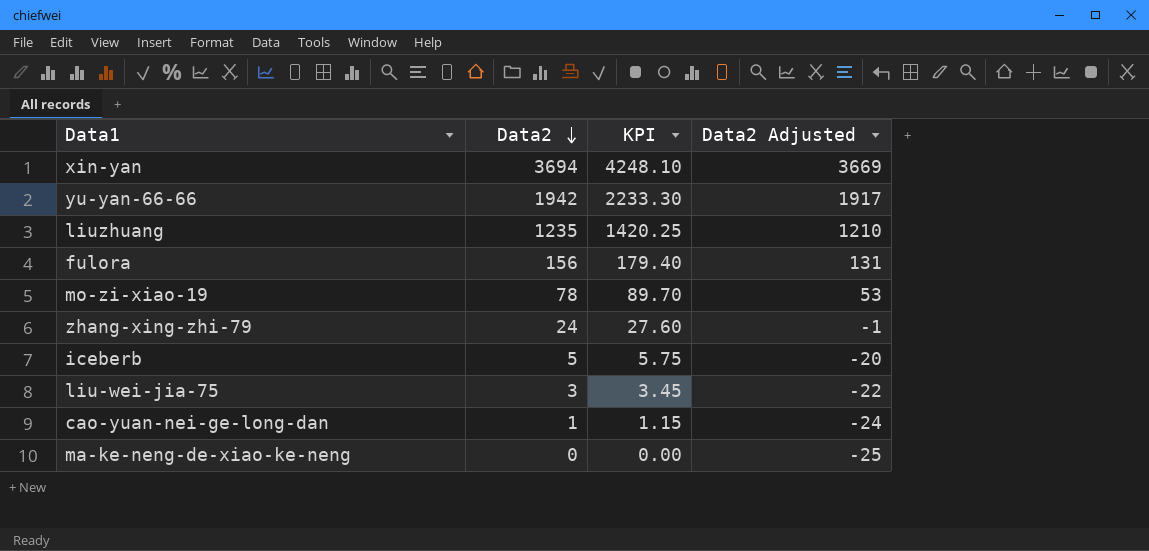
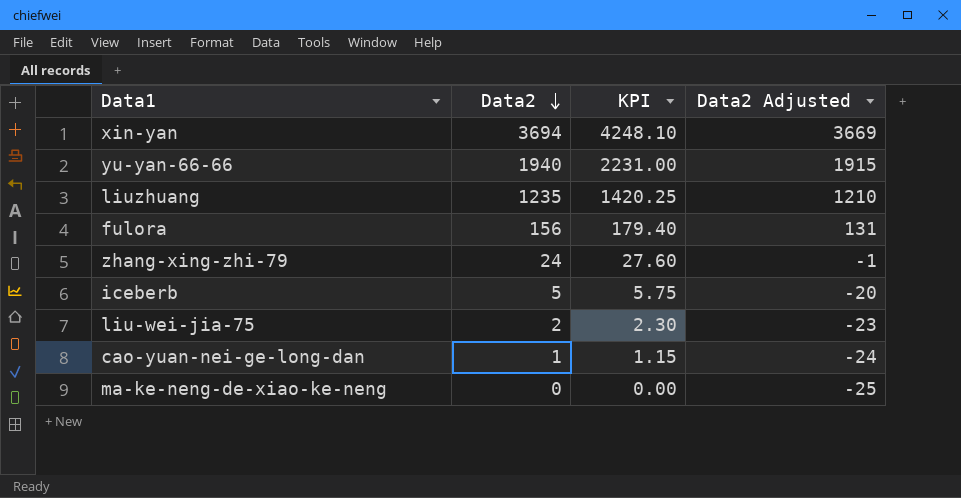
row mo-zi-xiao-19: 78 | 89.70 | 53 -> none
yu-yan-66-66 | Data2: 1942 -> 1940
yu-yan-66-66 | KPI: 2233.30 -> 2231.00
yu-yan-66-66 | Data2 Adjusted: 1917 -> 1915
liu-wei-jia-75 | Data2: 3 -> 2
liu-wei-jia-75 | KPI: 3.45 -> 2.30
liu-wei-jia-75 | Data2 Adjusted: -22 -> -23

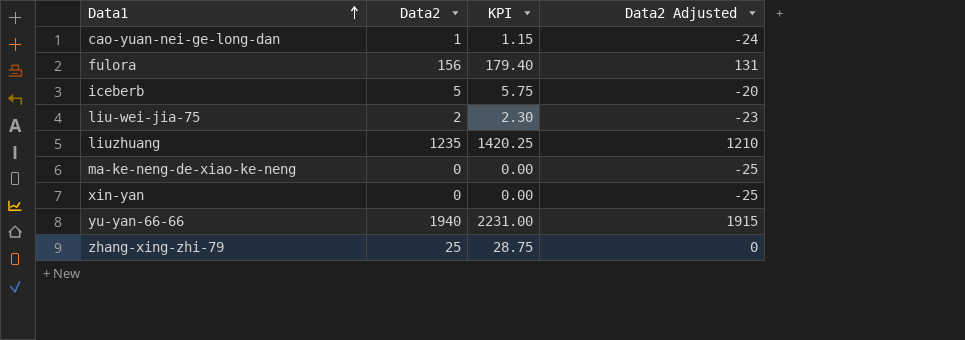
row order: Data2 descending -> Data1 ascending
xin-yan | Data2: 3694 -> 0
xin-yan | KPI: 4248.10 -> 0.00
xin-yan | Data2 Adjusted: 3669 -> -25
zhang-xing-zhi-79 | Data2: 24 -> 25
zhang-xing-zhi-79 | KPI: 27.60 -> 28.75
zhang-xing-zhi-79 | Data2 Adjusted: -1 -> 0

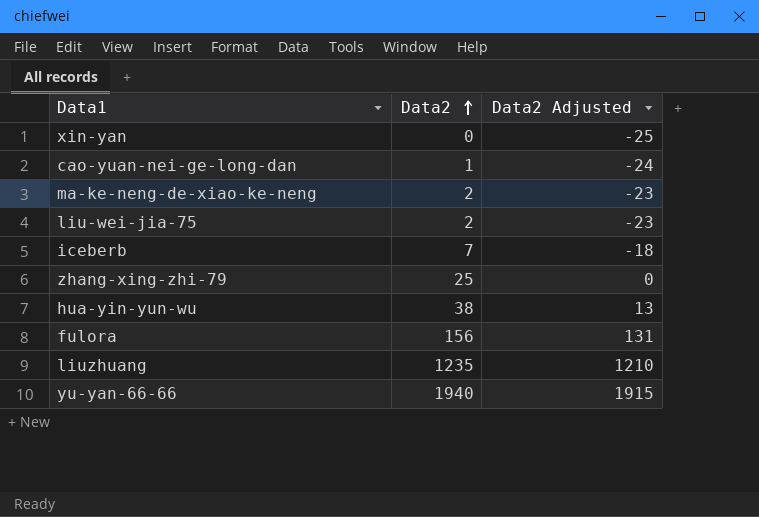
row order: Data1 ascending -> Data2 ascending
column KPI | formula: [Data2] * 1.15 -> none
ma-ke-neng-de-xiao-ke-neng | Data2: 0 -> 2
ma-ke-neng-de-xiao-ke-neng | Data2 Adjusted: -25 -> -23
iceberb | Data2: 5 -> 7
iceberb | Data2 Adjusted: -20 -> -18
row hua-yin-yun-wu: none -> 38 | 13

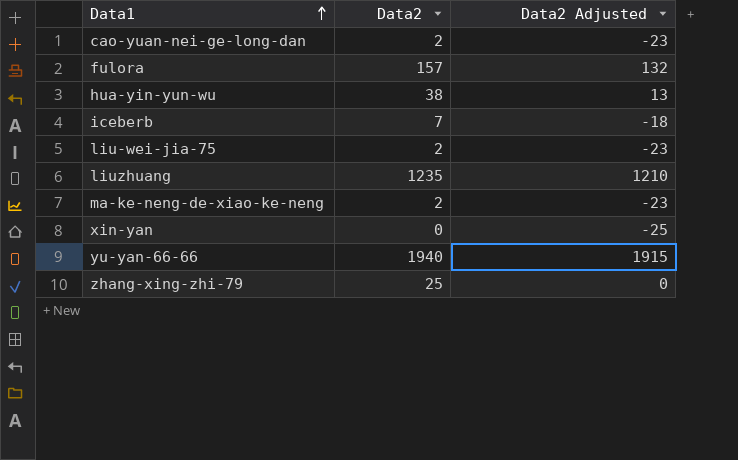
row order: Data2 ascending -> Data1 ascending
cao-yuan-nei-ge-long-dan | Data2: 1 -> 2
cao-yuan-nei-ge-long-dan | Data2 Adjusted: -24 -> -23
fulora | Data2: 156 -> 157
fulora | Data2 Adjusted: 131 -> 132

